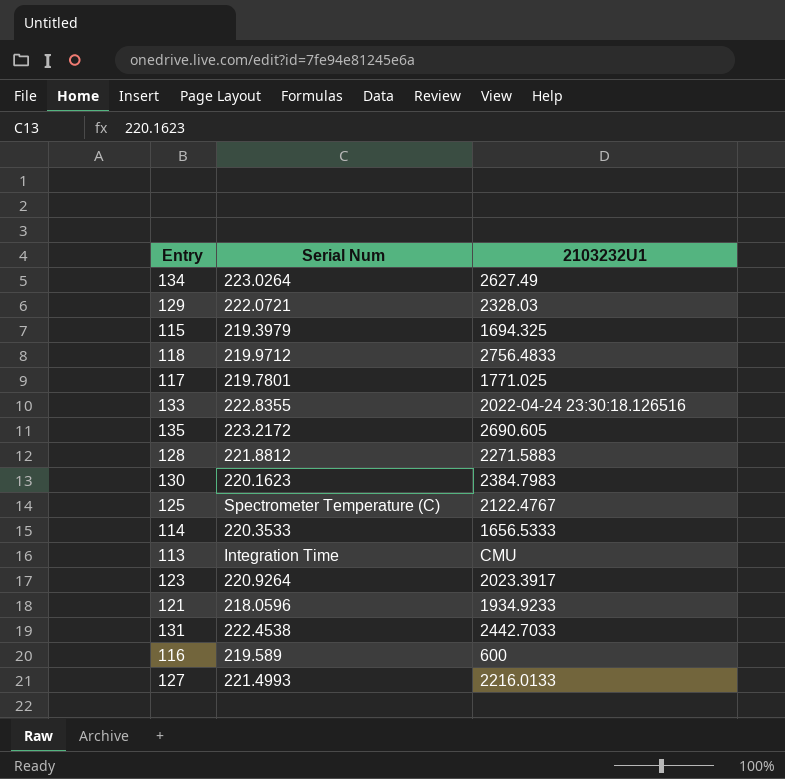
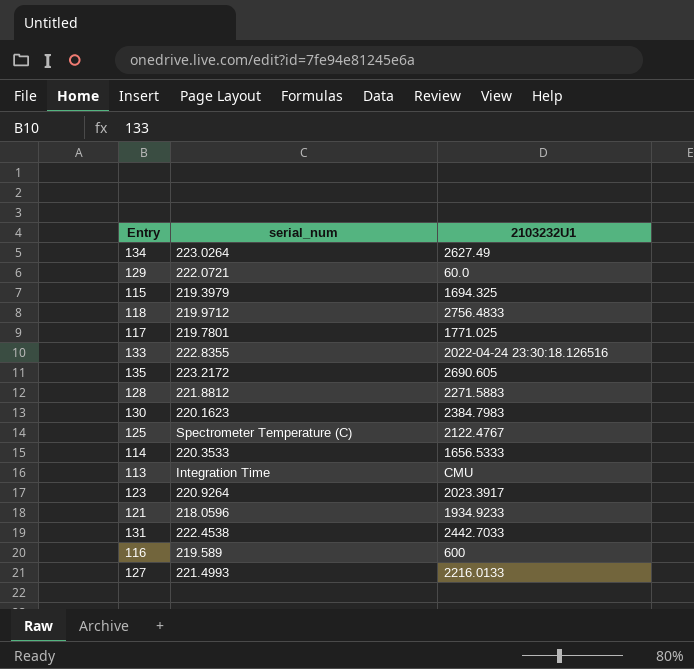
column name: Serial Num -> serial_num
129 | 2103232U1: 2328.03 -> 60.0

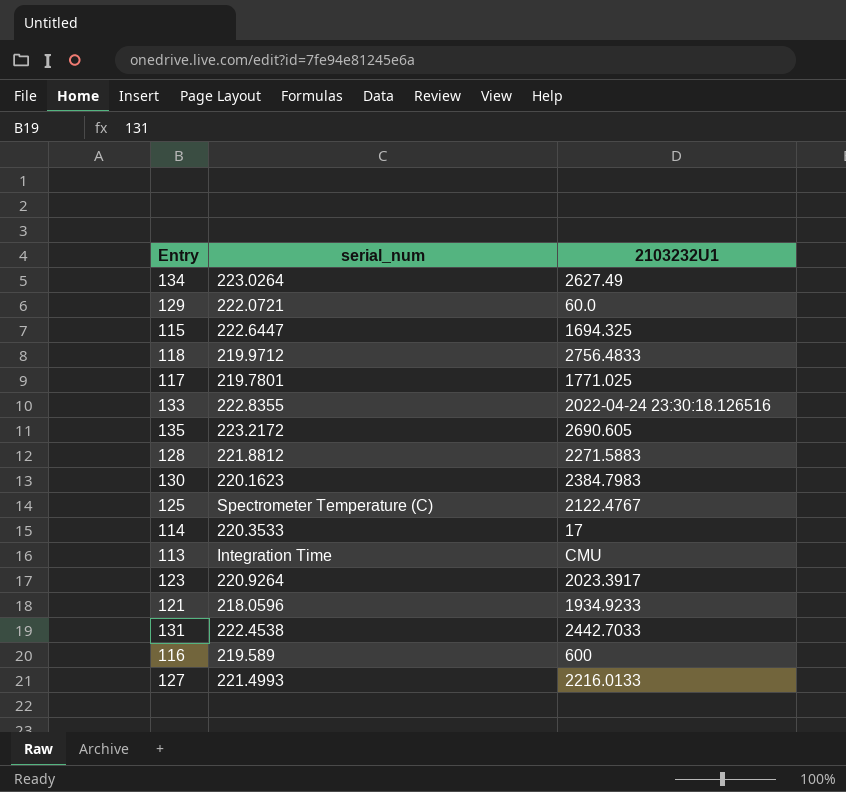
115 | serial_num: 219.3979 -> 222.6447
114 | 2103232U1: 1656.5333 -> 17

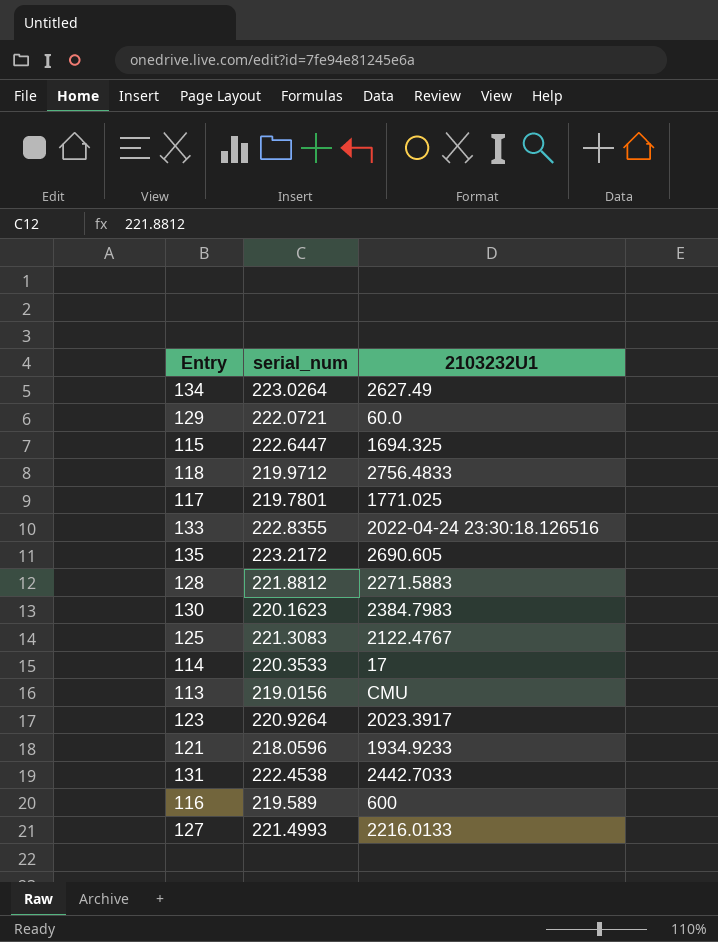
125 | serial_num: Spectrometer Temperature (C) -> 221.3083
113 | serial_num: Integration Time -> 219.0156

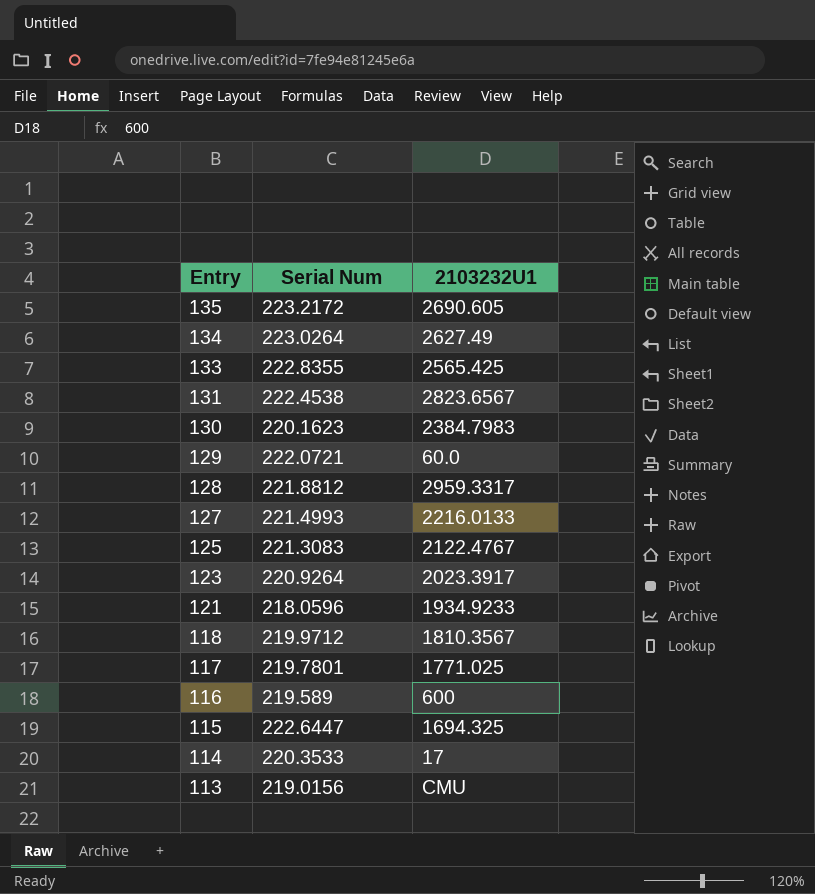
row order: none -> Entry descending
column name: serial_num -> Serial Num
133 | 2103232U1: 2022-04-24 23:30:18.126516 -> 2565.425
131 | 2103232U1: 2442.7033 -> 2823.6567
128 | 2103232U1: 2271.5883 -> 2959.3317
118 | 2103232U1: 2756.4833 -> 1810.3567

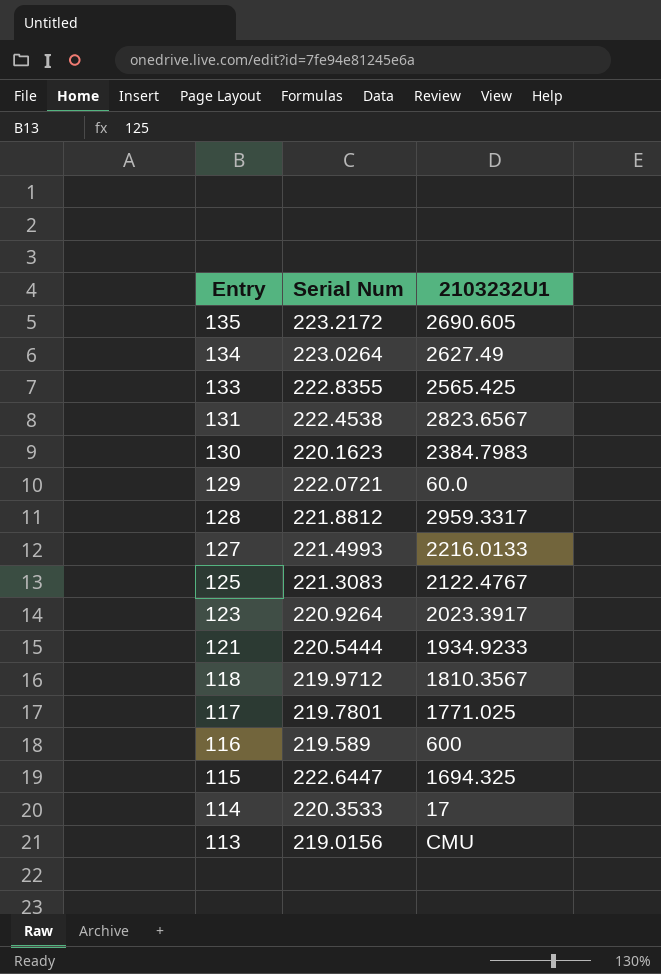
121 | Serial Num: 218.0596 -> 220.5444

